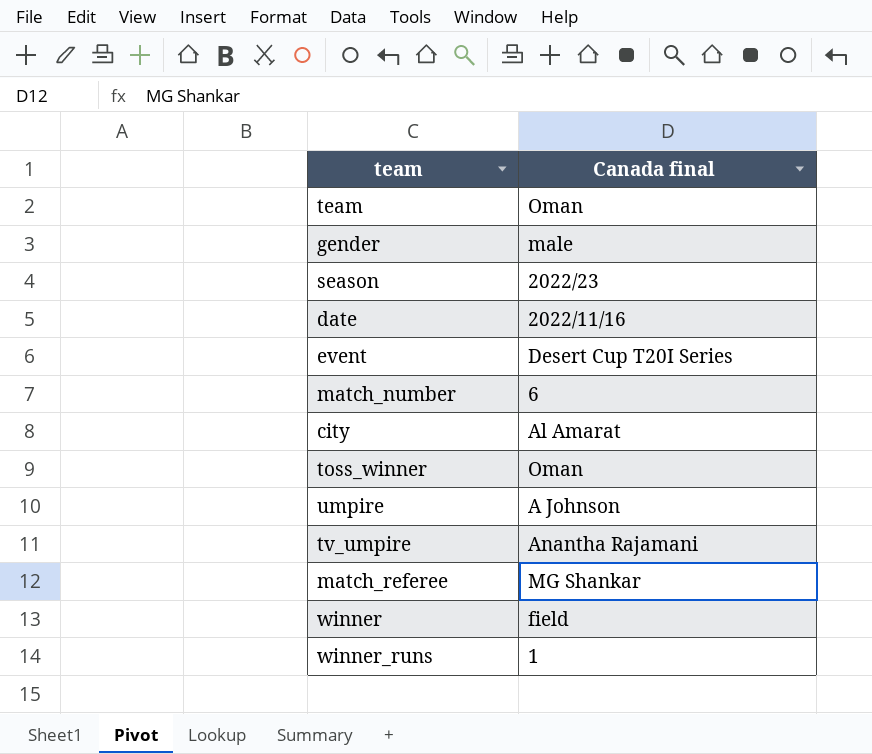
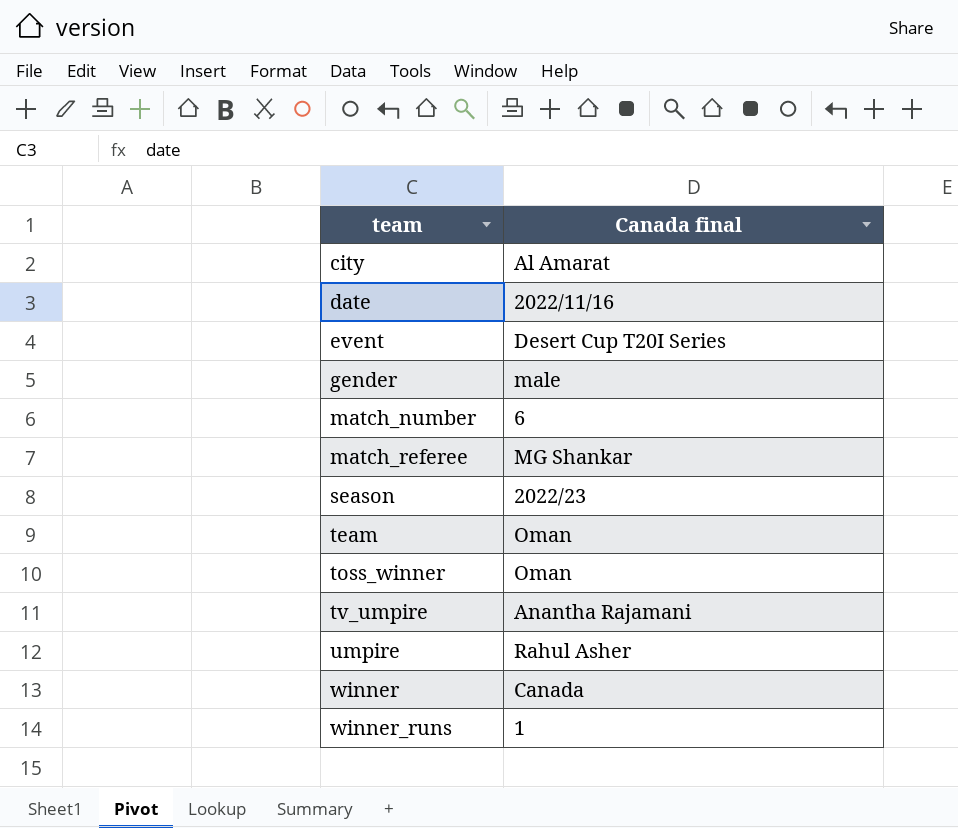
row order: none -> team ascending
umpire | Canada final: A Johnson -> Rahul Asher
winner | Canada final: field -> Canada

